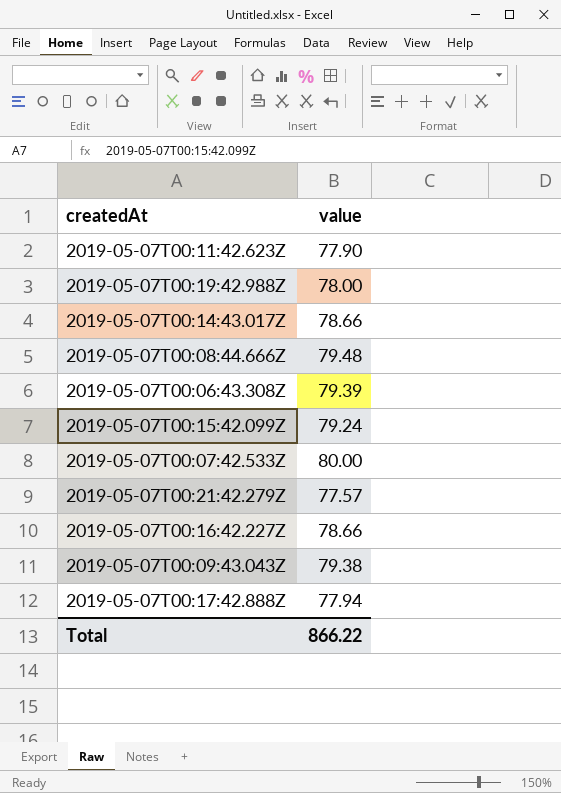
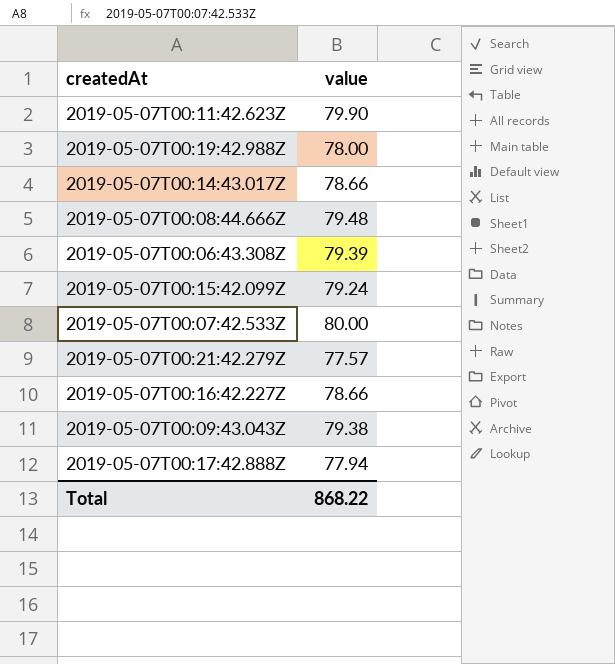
2019-05-07T00:11:42.623Z | value: 77.90 -> 79.90
Total | value: 866.22 -> 868.22

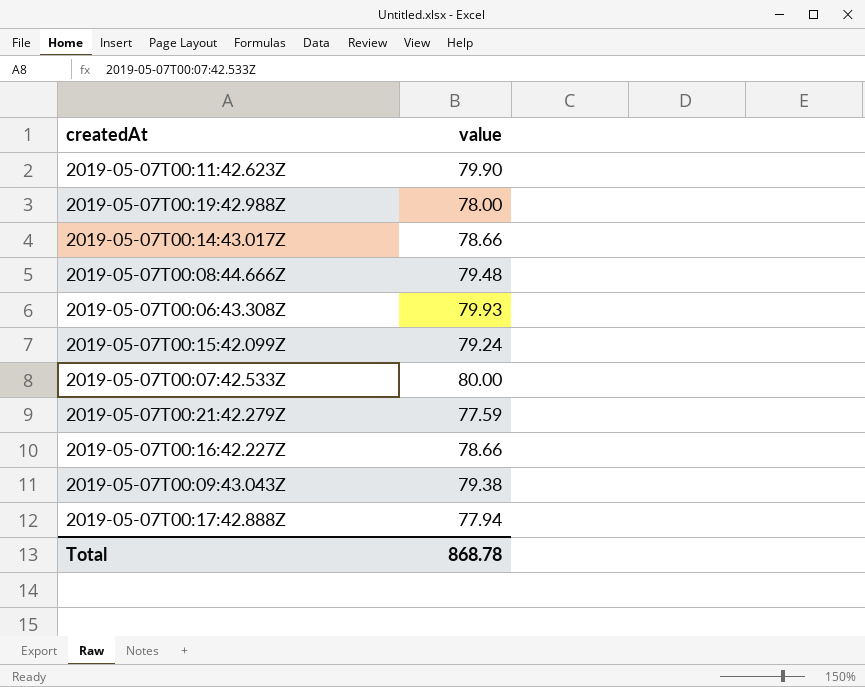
2019-05-07T00:06:43.308Z | value: 79.39 -> 79.93
2019-05-07T00:21:42.279Z | value: 77.57 -> 77.59
Total | value: 868.22 -> 868.78

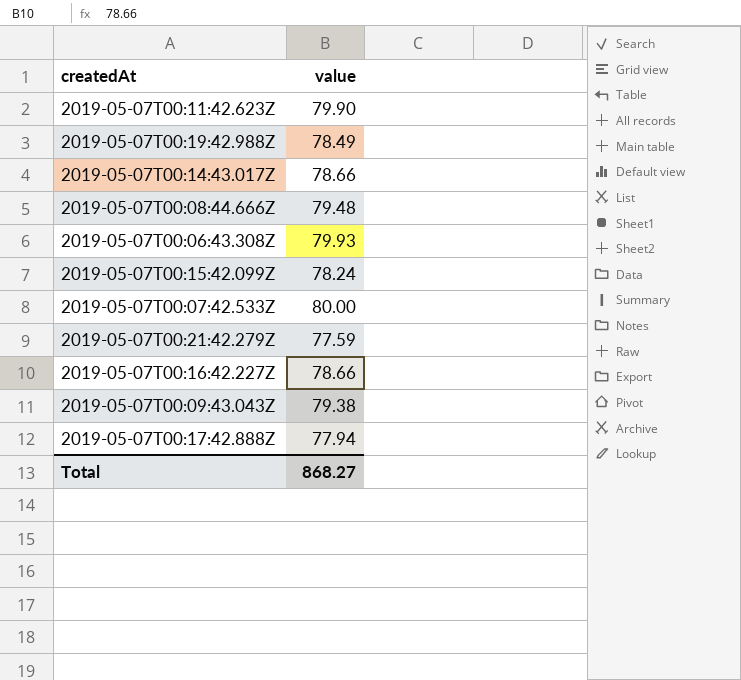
2019-05-07T00:19:42.988Z | value: 78.00 -> 78.49
2019-05-07T00:15:42.099Z | value: 79.24 -> 78.24
Total | value: 868.78 -> 868.27

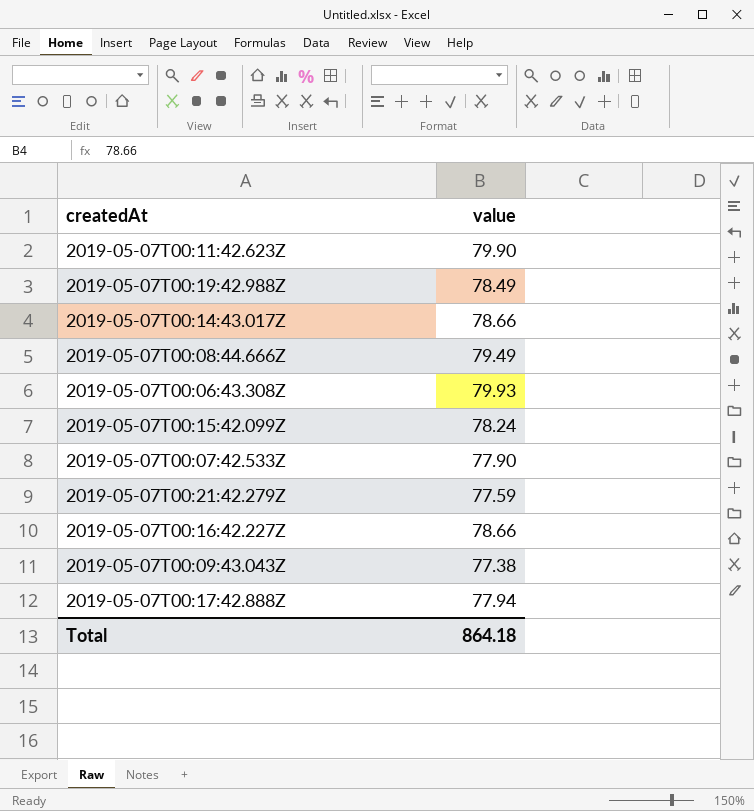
2019-05-07T00:08:44.666Z | value: 79.48 -> 79.49
2019-05-07T00:07:42.533Z | value: 80.00 -> 77.90
2019-05-07T00:09:43.043Z | value: 79.38 -> 77.38
Total | value: 868.27 -> 864.18

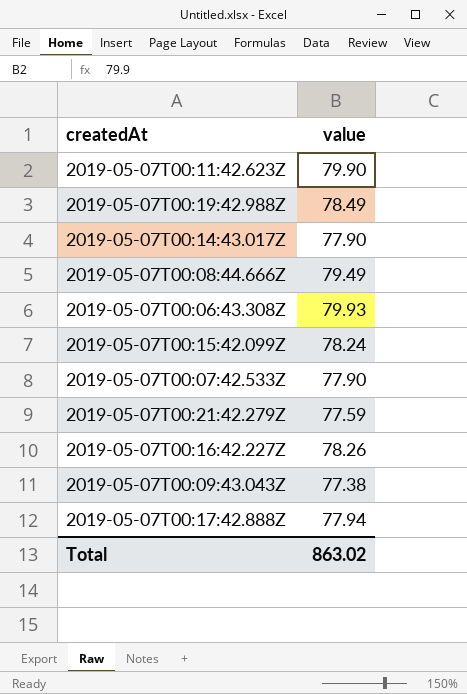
2019-05-07T00:14:43.017Z | value: 78.66 -> 77.90
2019-05-07T00:16:42.227Z | value: 78.66 -> 78.26
Total | value: 864.18 -> 863.02

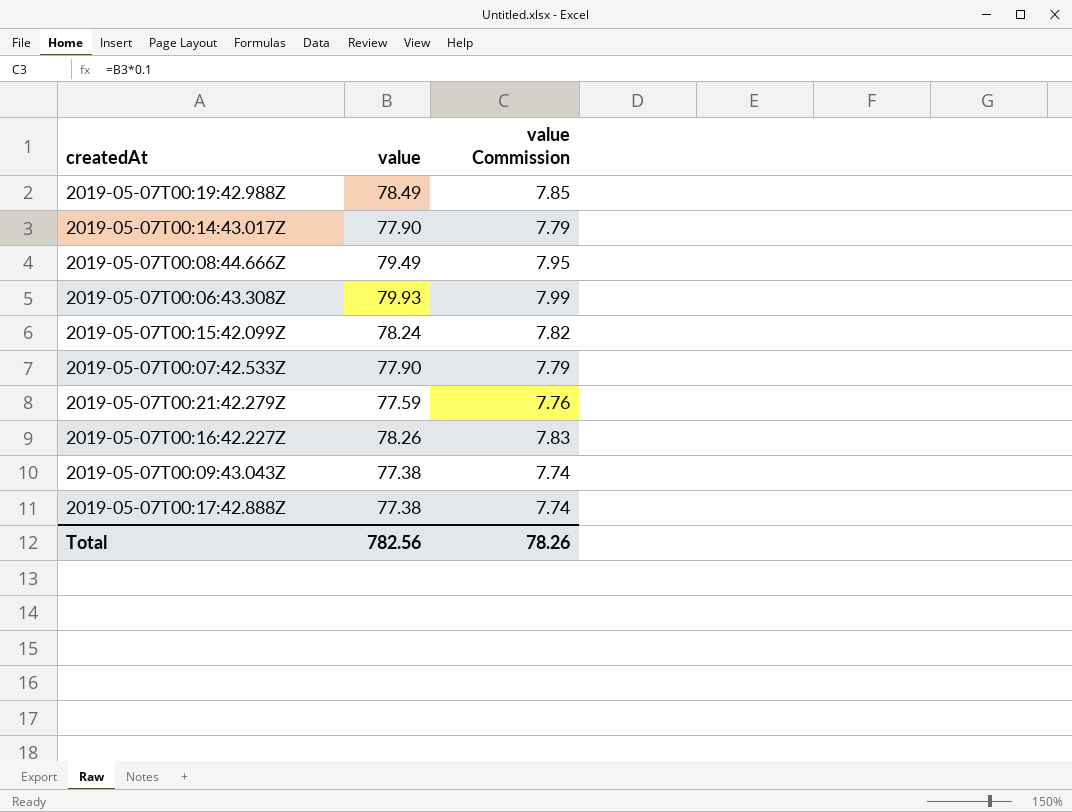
column value Commission | formula: none -> [value] * 0.1
row 2019-05-07T00:11:42.623Z: 79.90 -> none
2019-05-07T00:17:42.888Z | value: 77.94 -> 77.38
Total | value: 863.02 -> 782.56

